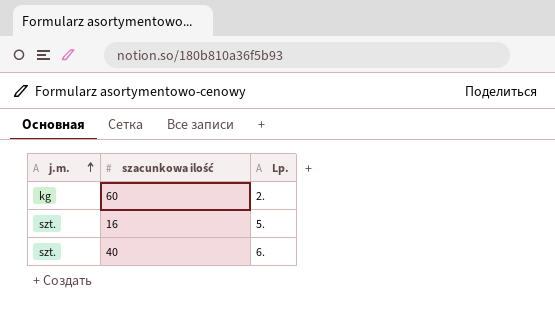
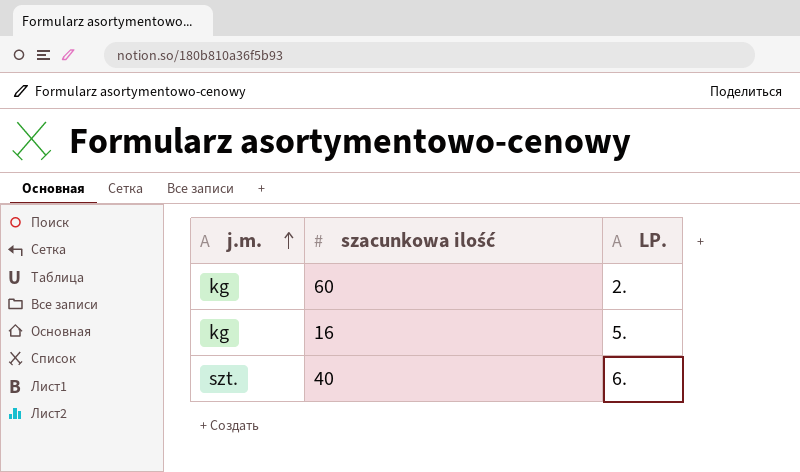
column name: Lp. -> LP.
16 | j.m.: szt. -> kg

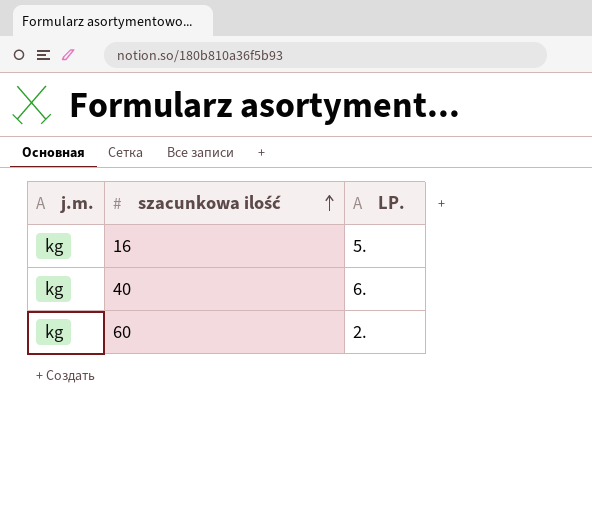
row order: j.m. ascending -> szacunkowa ilość ascending
40 | j.m.: szt. -> kg

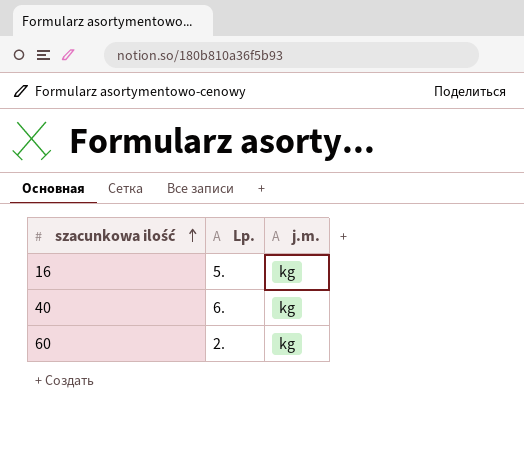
column name: LP. -> Lp.
column j.m. | position: 1 -> 3

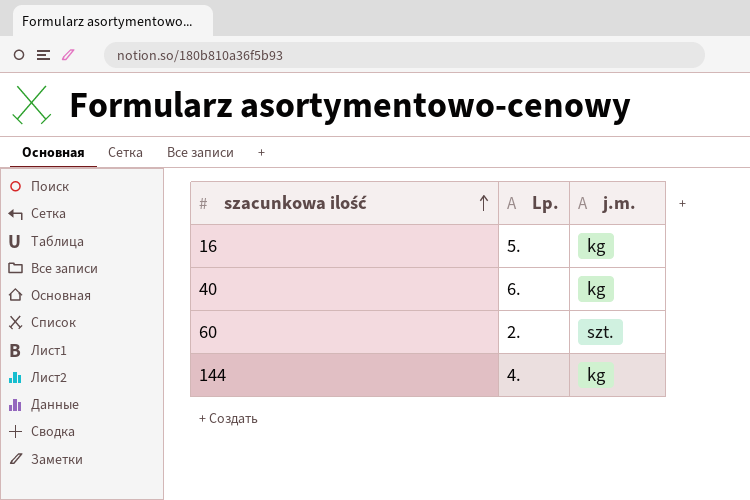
60 | j.m.: kg -> szt.
row 144: none -> 4. | kg

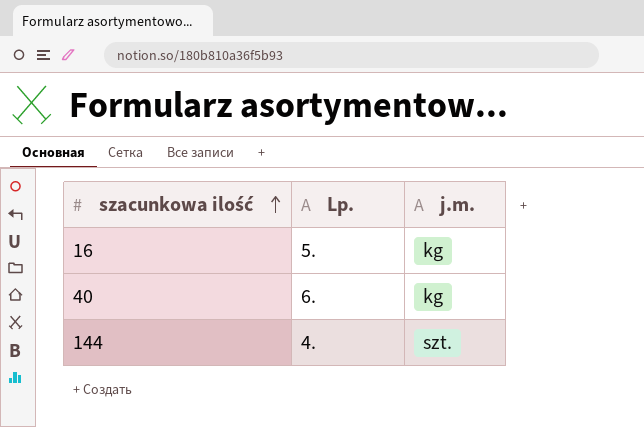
row 60: 2. | szt. -> none
144 | j.m.: kg -> szt.

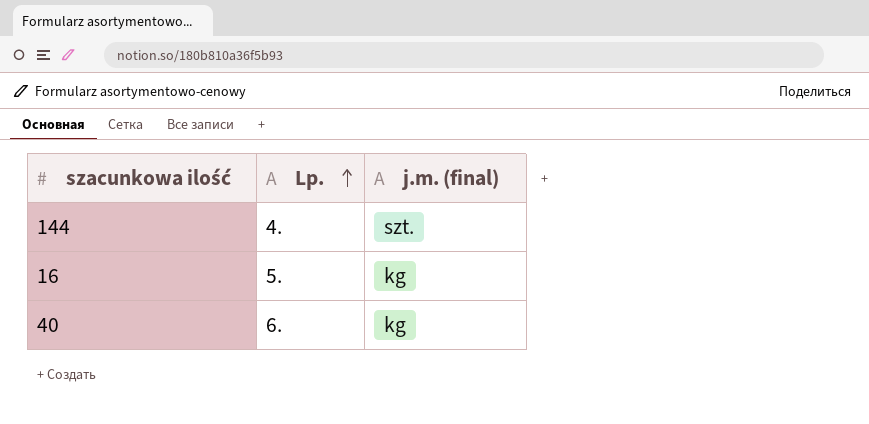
row order: szacunkowa ilość ascending -> Lp. ascending
column name: j.m. -> j.m. (final)

